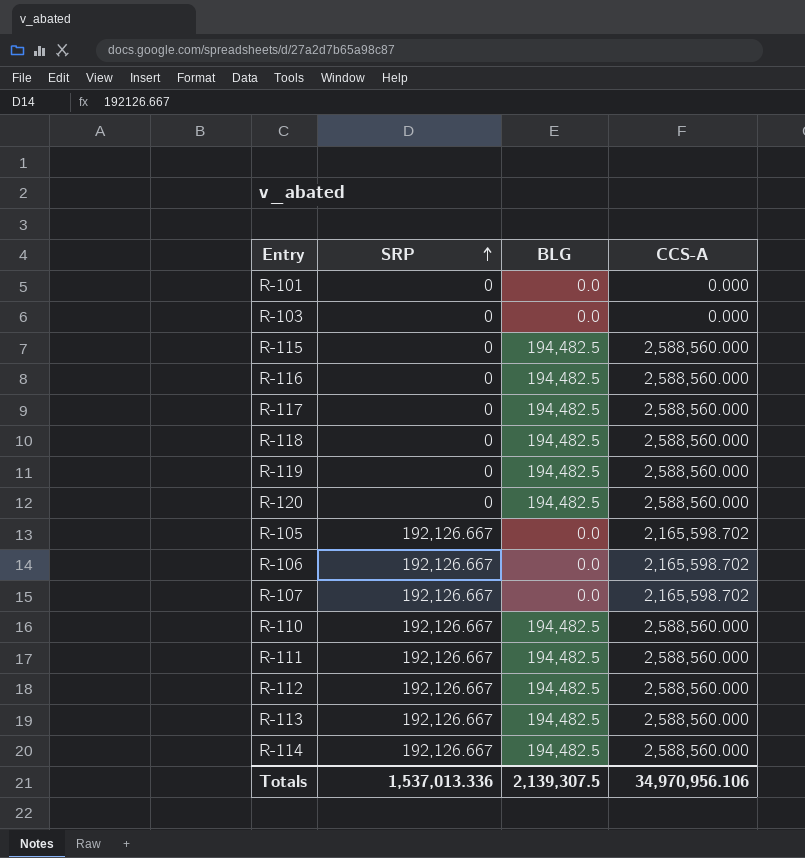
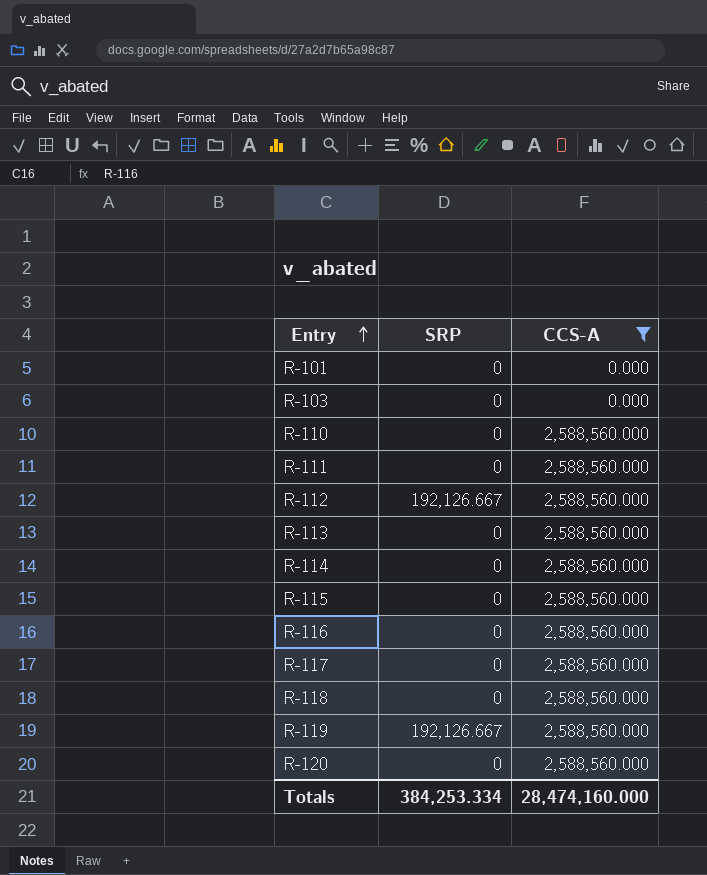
filter: none -> CCS-A != 2,165,598.702
row order: SRP ascending -> Entry ascending
column BLG | position: 3 -> none
R-110 | SRP: 192,126.667 -> 0
R-111 | SRP: 192,126.667 -> 0
R-113 | SRP: 192,126.667 -> 0
R-114 | SRP: 192,126.667 -> 0
R-119 | SRP: 0 -> 192,126.667
Totals | SRP: 1,537,013.336 -> 384,253.334
Totals | CCS-A: 34,970,956.106 -> 28,474,160.000

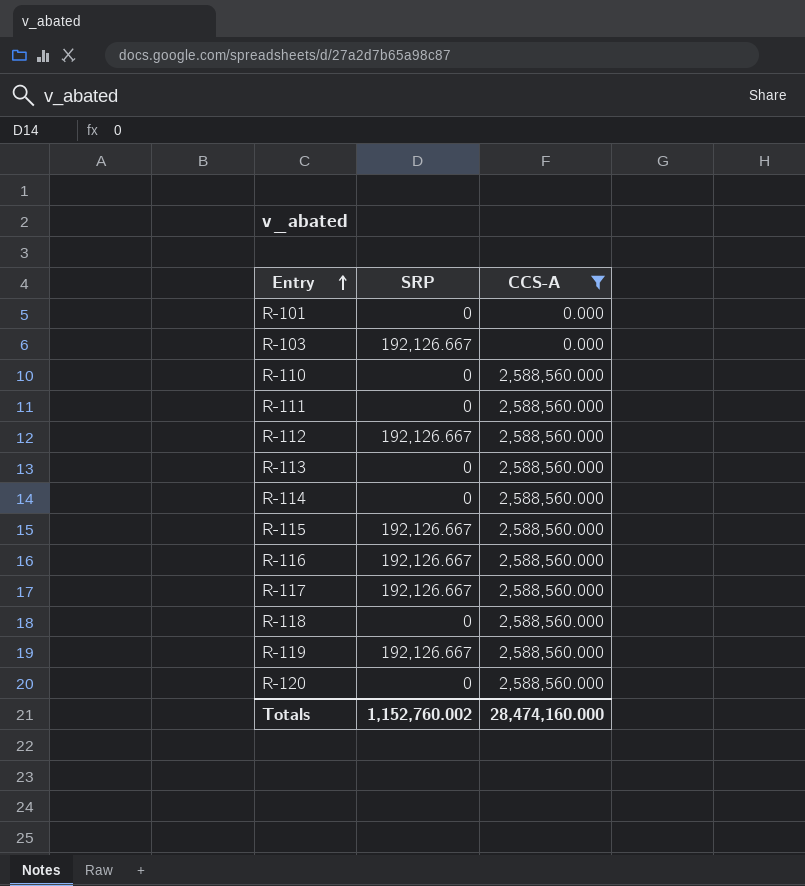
R-103 | SRP: 0 -> 192,126.667
R-115 | SRP: 0 -> 192,126.667
R-116 | SRP: 0 -> 192,126.667
R-117 | SRP: 0 -> 192,126.667
Totals | SRP: 384,253.334 -> 1,152,760.002

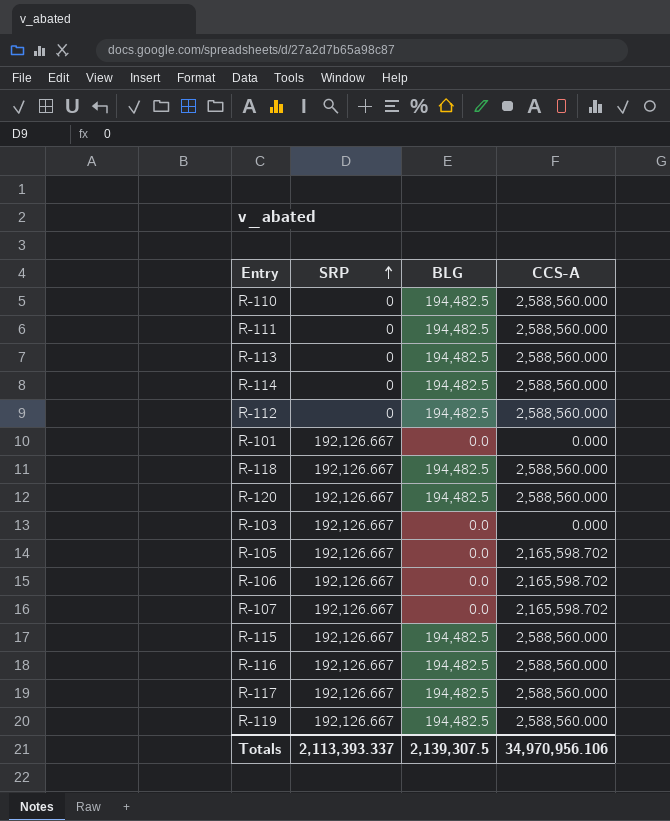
filter: CCS-A != 2,165,598.702 -> none
row order: Entry ascending -> SRP ascending
column BLG | position: none -> 3
R-112 | SRP: 192,126.667 -> 0
R-101 | SRP: 0 -> 192,126.667
R-118 | SRP: 0 -> 192,126.667
R-120 | SRP: 0 -> 192,126.667
Totals | SRP: 1,152,760.002 -> 2,113,393.337
Totals | CCS-A: 28,474,160.000 -> 34,970,956.106

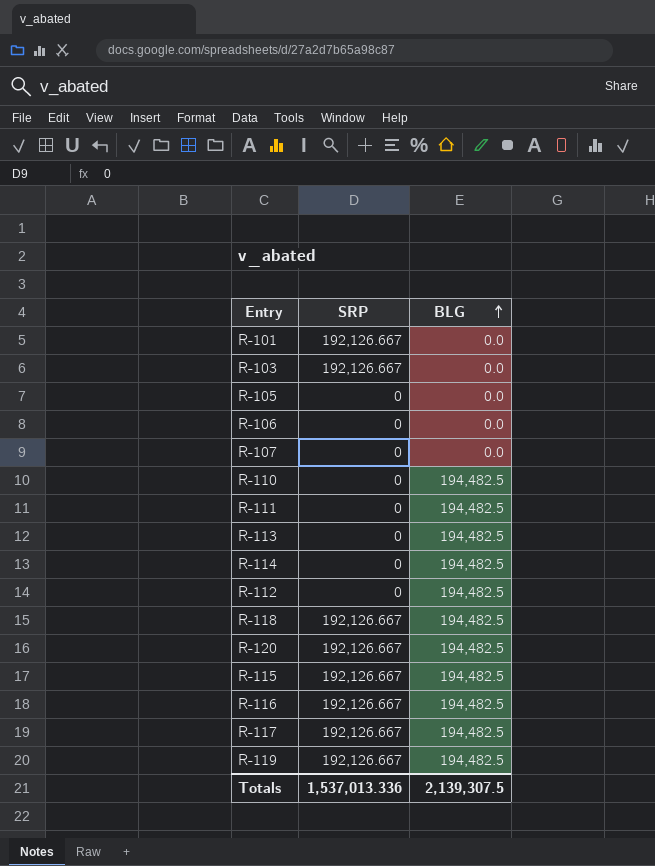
row order: SRP ascending -> BLG ascending
column CCS-A | position: 4 -> none
R-105 | SRP: 192,126.667 -> 0
R-106 | SRP: 192,126.667 -> 0
R-107 | SRP: 192,126.667 -> 0
Totals | SRP: 2,113,393.337 -> 1,537,013.336

